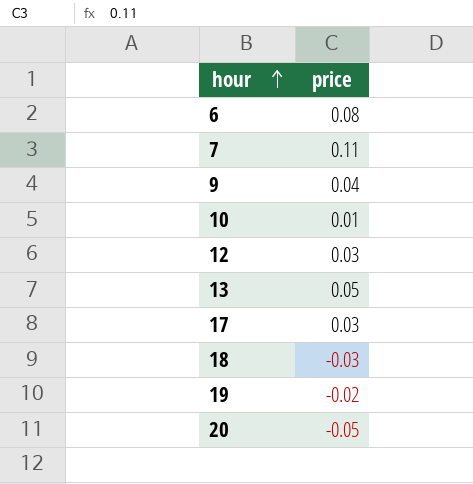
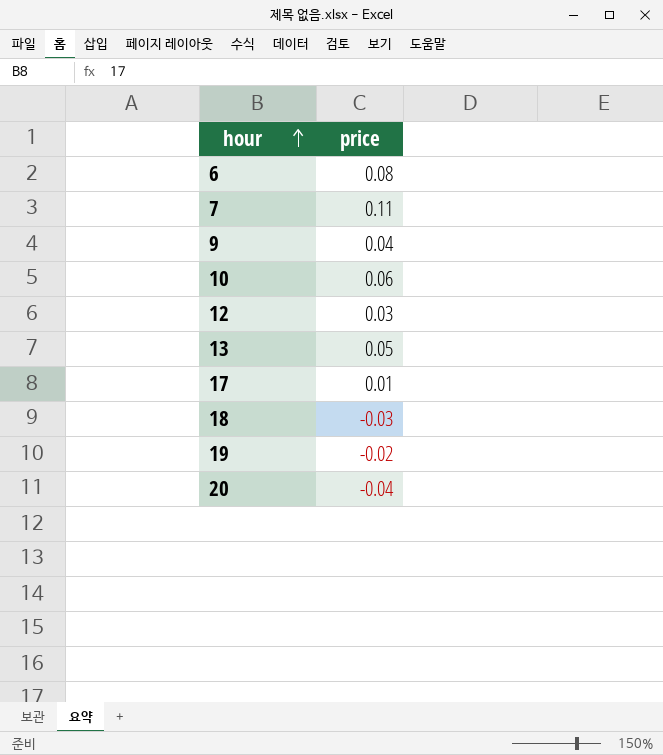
10 | price: 0.01 -> 0.06
17 | price: 0.03 -> 0.01
20 | price: -0.05 -> -0.04

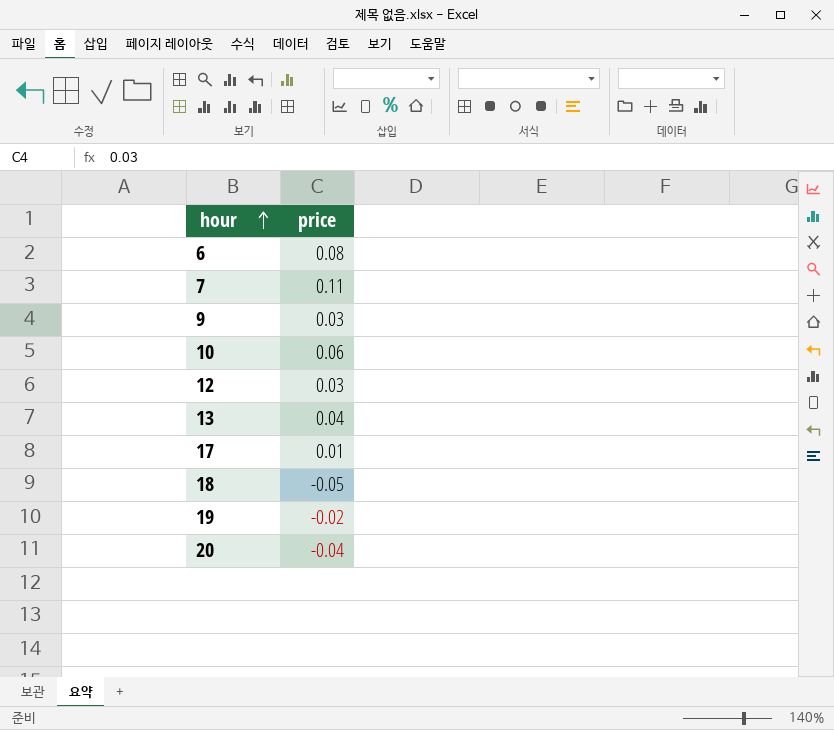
9 | price: 0.04 -> 0.03
13 | price: 0.05 -> 0.04
18 | price: -0.03 -> -0.05

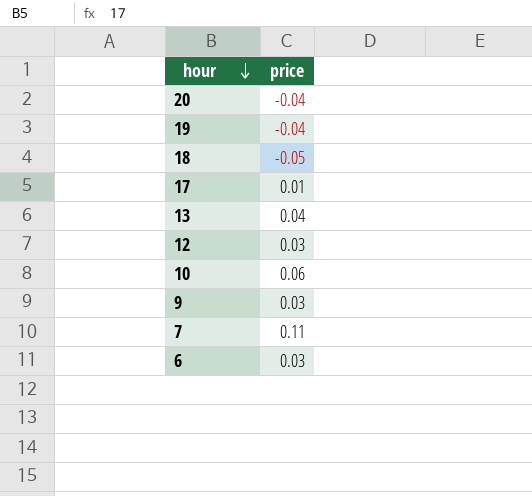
row order: hour ascending -> hour descending
19 | price: -0.02 -> -0.04
6 | price: 0.08 -> 0.03

